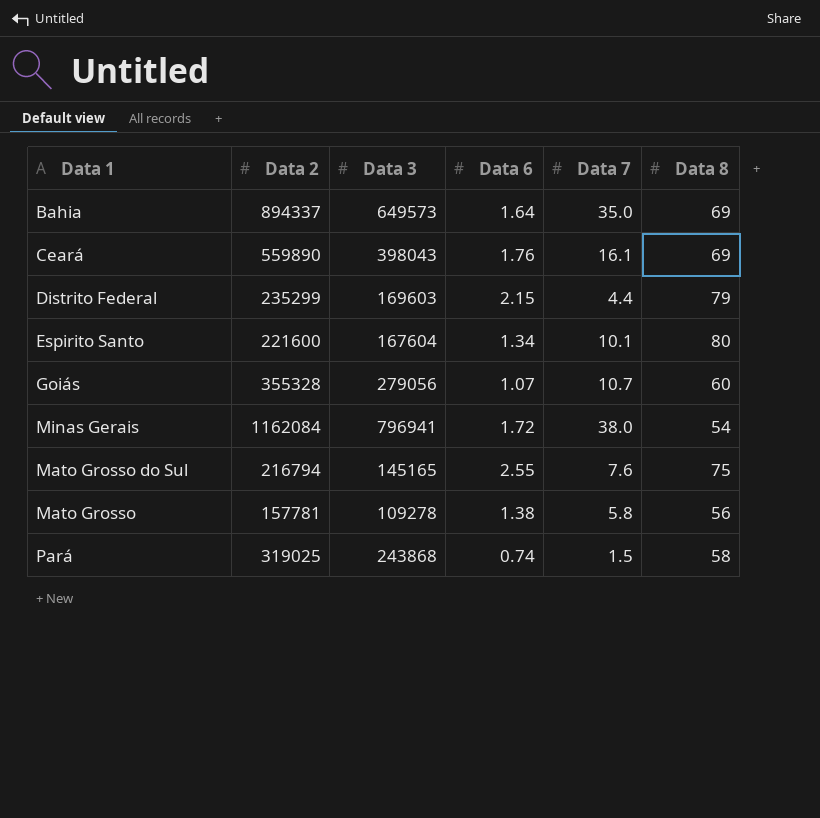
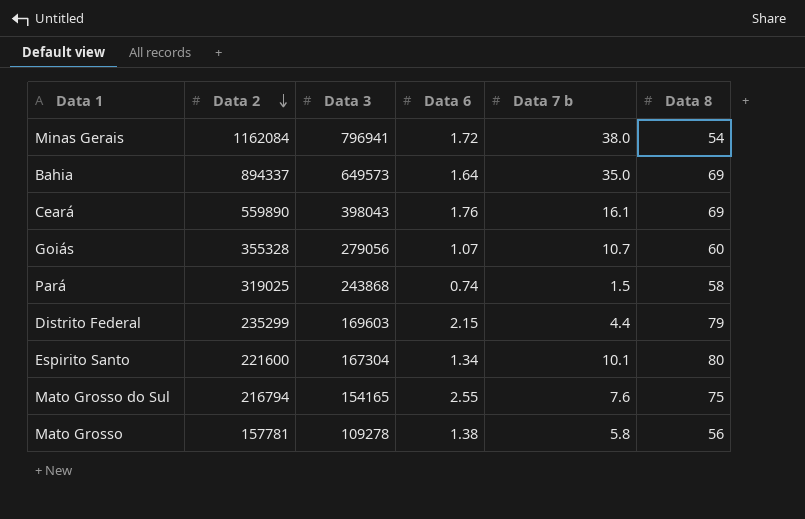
row order: none -> Data 2 descending
column name: Data 7 -> Data 7 b
Espirito Santo | Data 3: 167604 -> 167304
Mato Grosso do Sul | Data 3: 145165 -> 154165

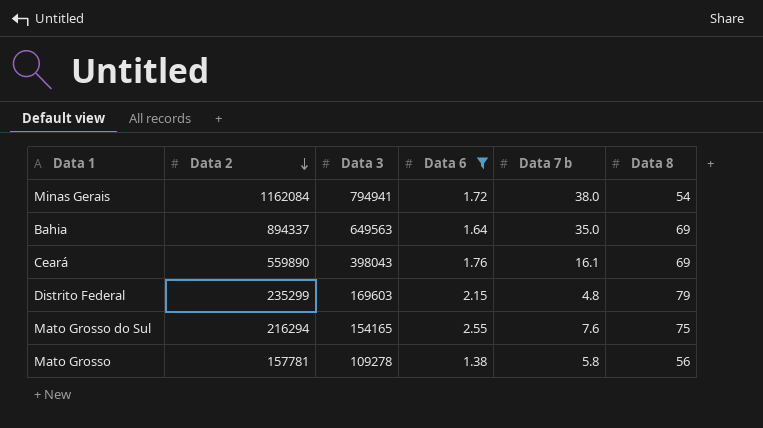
filter: none -> Data 6 >= 1.38
Minas Gerais | Data 3: 796941 -> 794941
Bahia | Data 3: 649573 -> 649563
Distrito Federal | Data 7 b: 4.4 -> 4.8
Mato Grosso do Sul | Data 2: 216794 -> 216294

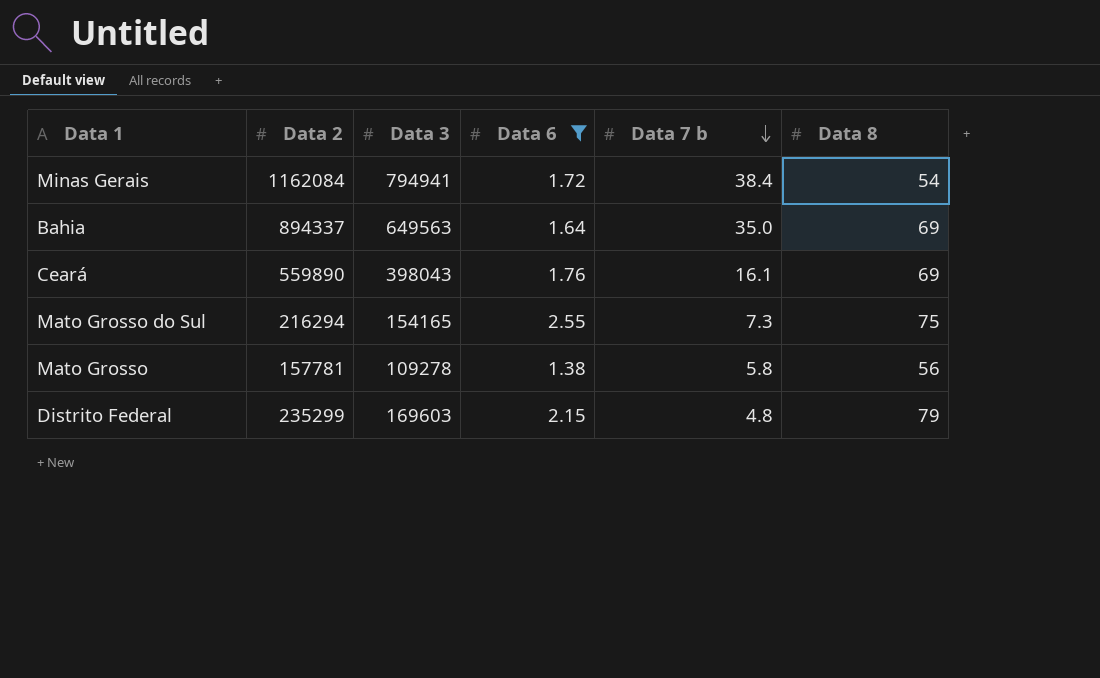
row order: Data 2 descending -> Data 7 b descending
Minas Gerais | Data 7 b: 38.0 -> 38.4
Mato Grosso do Sul | Data 7 b: 7.6 -> 7.3

